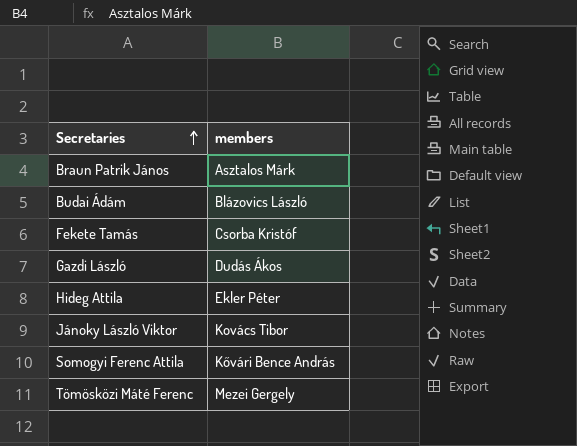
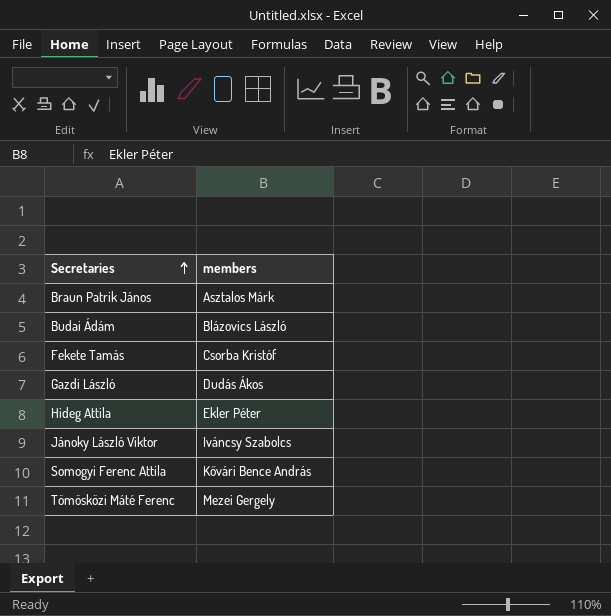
Jánoky László Viktor | members: Kovács Tibor -> Iváncsy Szabolcs

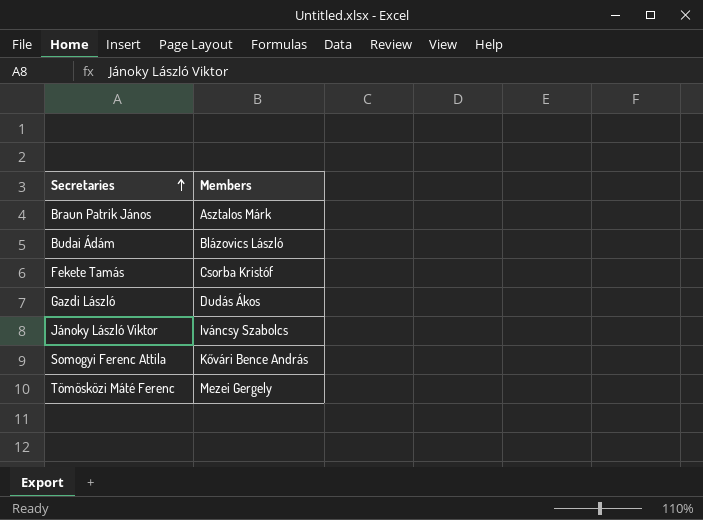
column name: members -> Members
row Hideg Attila: Ekler Péter -> none

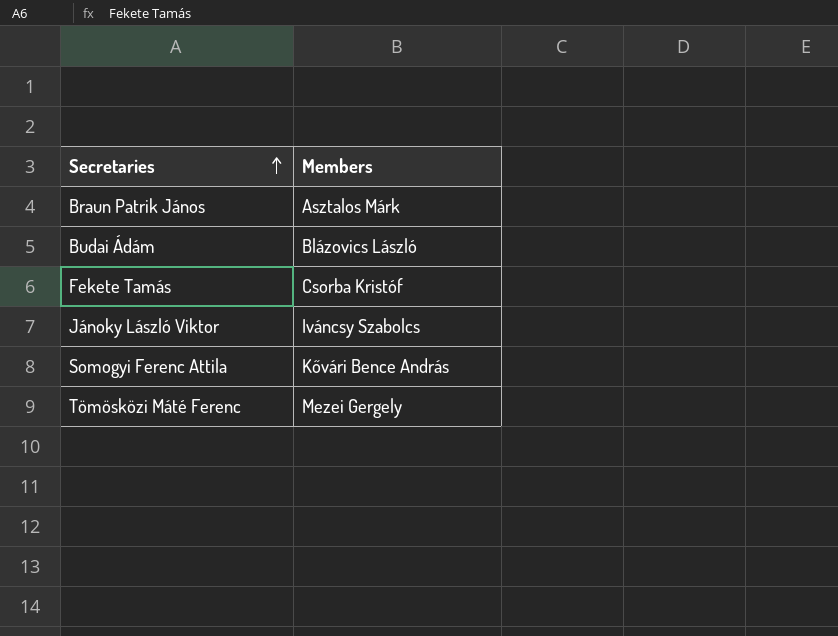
row Gazdi László: Dudás Ákos -> none

